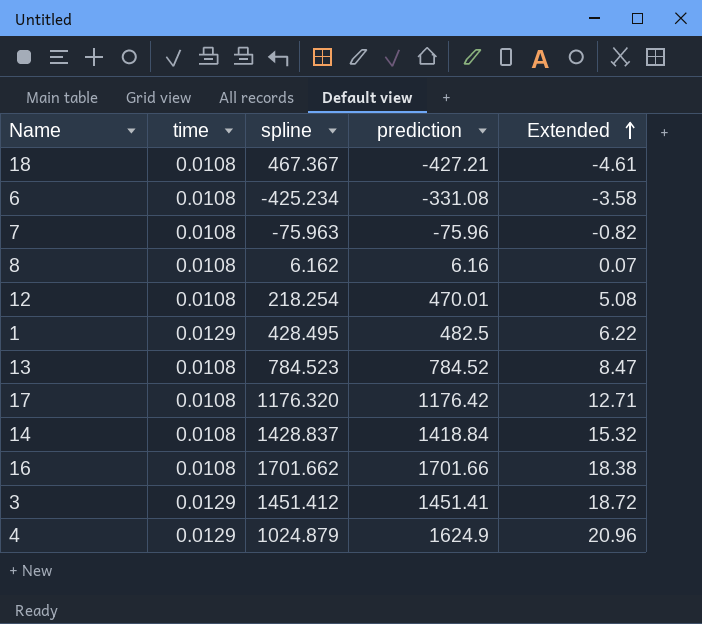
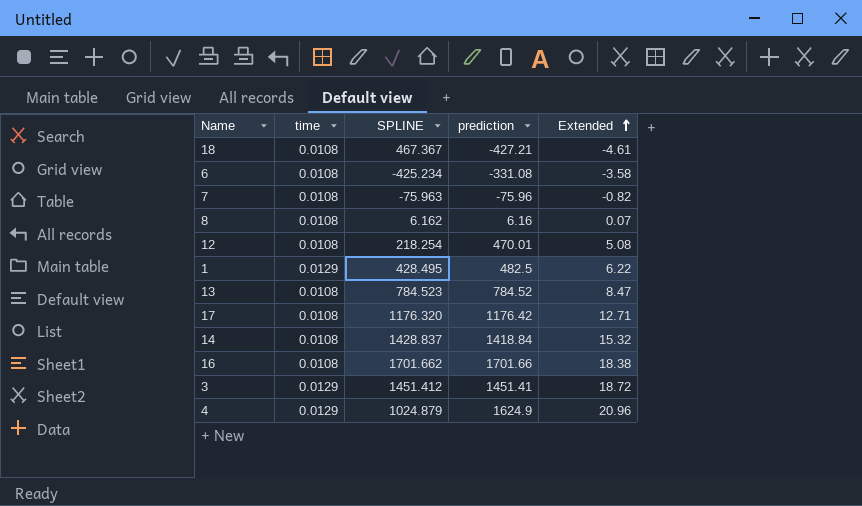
column name: spline -> SPLINE

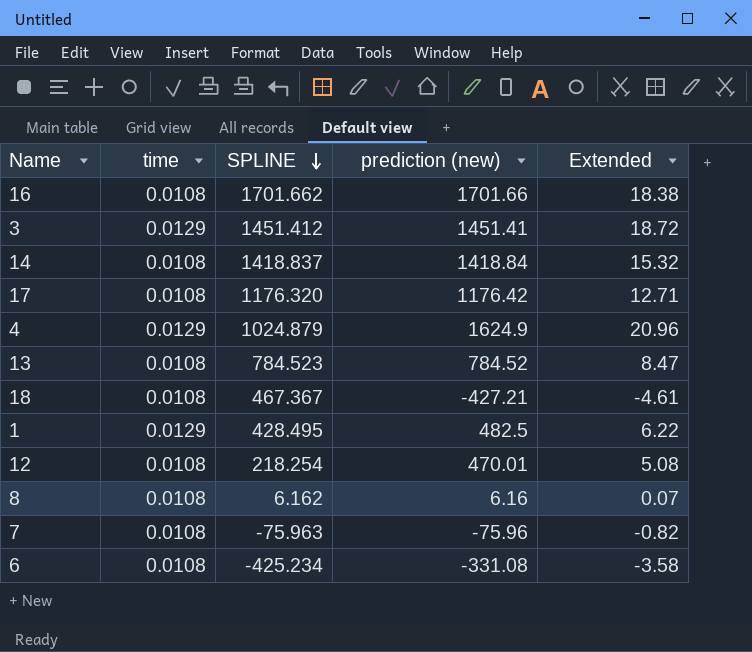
row order: Extended ascending -> SPLINE descending
column name: prediction -> prediction (new)
14 | SPLINE: 1428.837 -> 1418.837

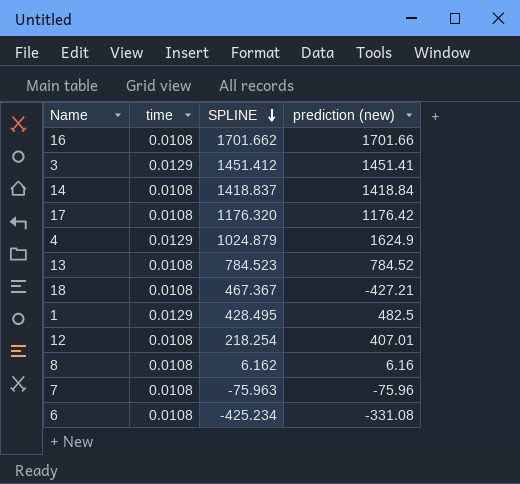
column Extended | formula: [time] * [prediction (new)] -> none
12 | prediction (new): 470.01 -> 407.01

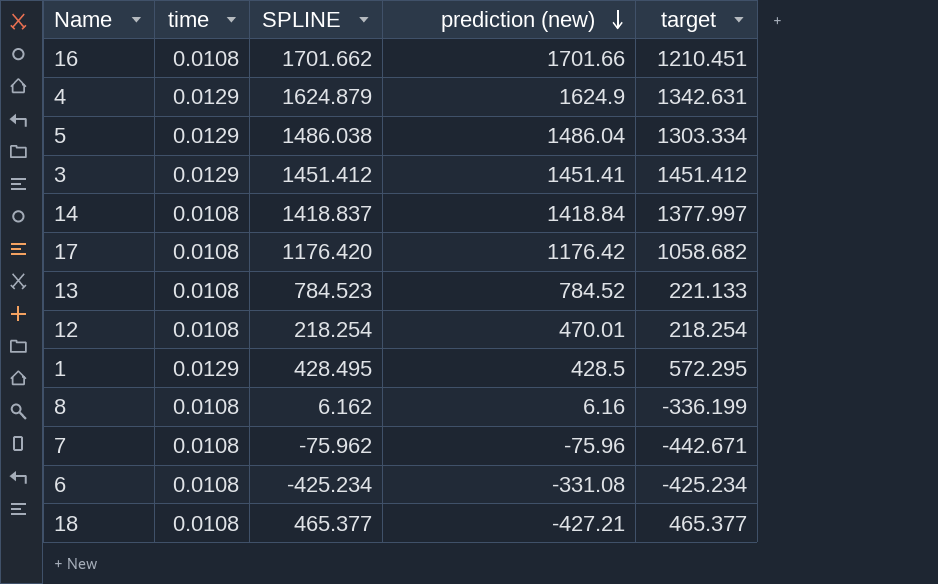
row order: SPLINE descending -> prediction (new) descending
column target | position: none -> 5
4 | SPLINE: 1024.879 -> 1624.879
row 5: none -> 0.0129 | 1486.038 | 1486.04 | 1303.334
17 | SPLINE: 1176.320 -> 1176.420
12 | prediction (new): 407.01 -> 470.01
1 | prediction (new): 482.5 -> 428.5
7 | SPLINE: -75.963 -> -75.962
18 | SPLINE: 467.367 -> 465.377

